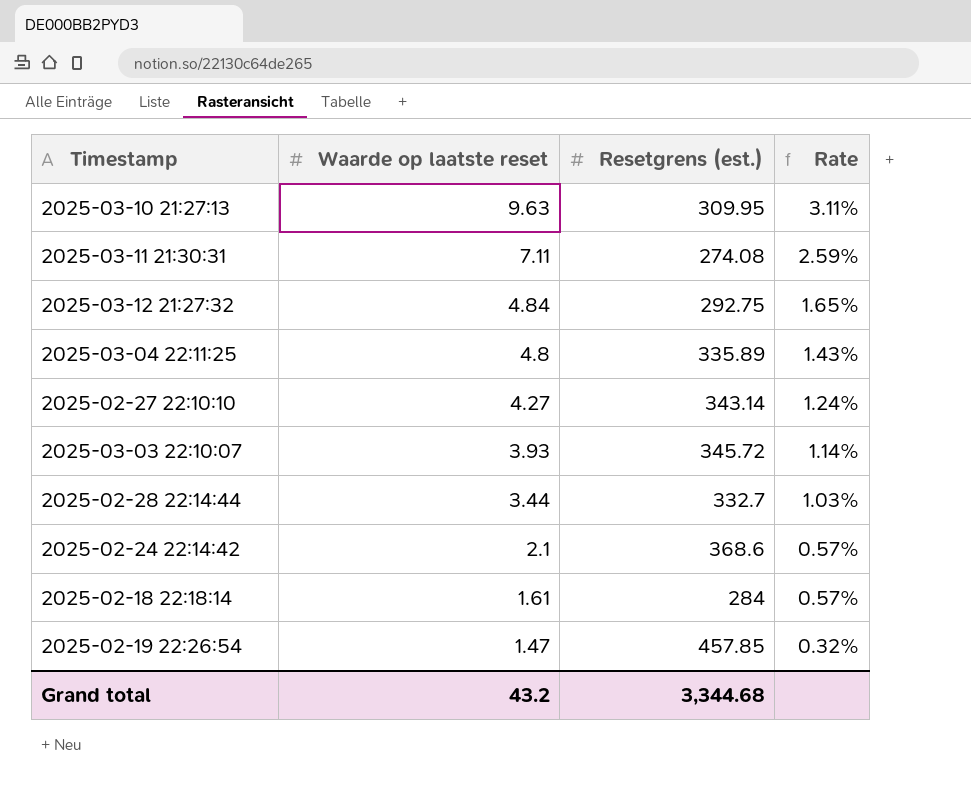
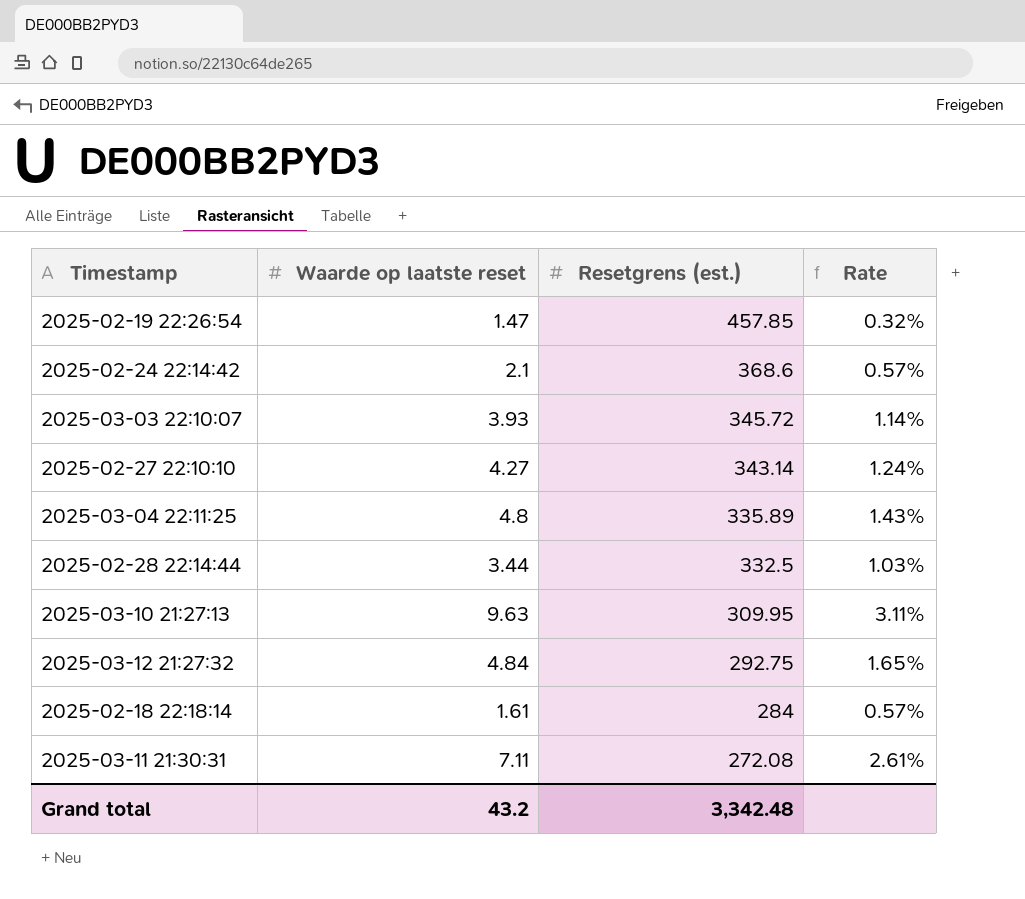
row order: Waarde op laatste reset descending -> Resetgrens (est.) descending
2025-02-28 22:14:44 | Resetgrens (est.): 332.7 -> 332.5
2025-03-11 21:30:31 | Resetgrens (est.): 274.08 -> 272.08
2025-03-11 21:30:31 | Rate: 2.59% -> 2.61%
Grand total | Resetgrens (est.): 3,344.68 -> 3,342.48

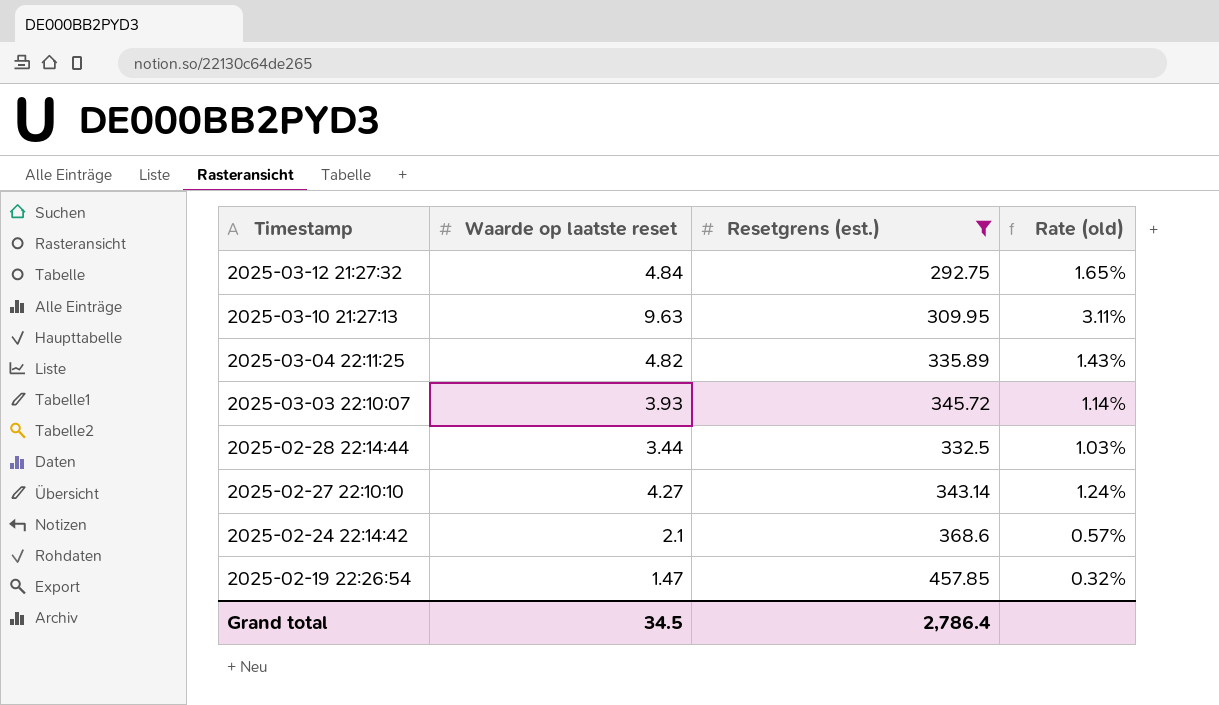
filter: none -> Resetgrens (est.) >= 292.75
row order: Resetgrens (est.) descending -> Timestamp descending
column name: Rate -> Rate (old)
2025-03-04 22:11:25 | Waarde op laatste reset: 4.8 -> 4.82
Grand total | Waarde op laatste reset: 43.2 -> 34.5
Grand total | Resetgrens (est.): 3,342.48 -> 2,786.4

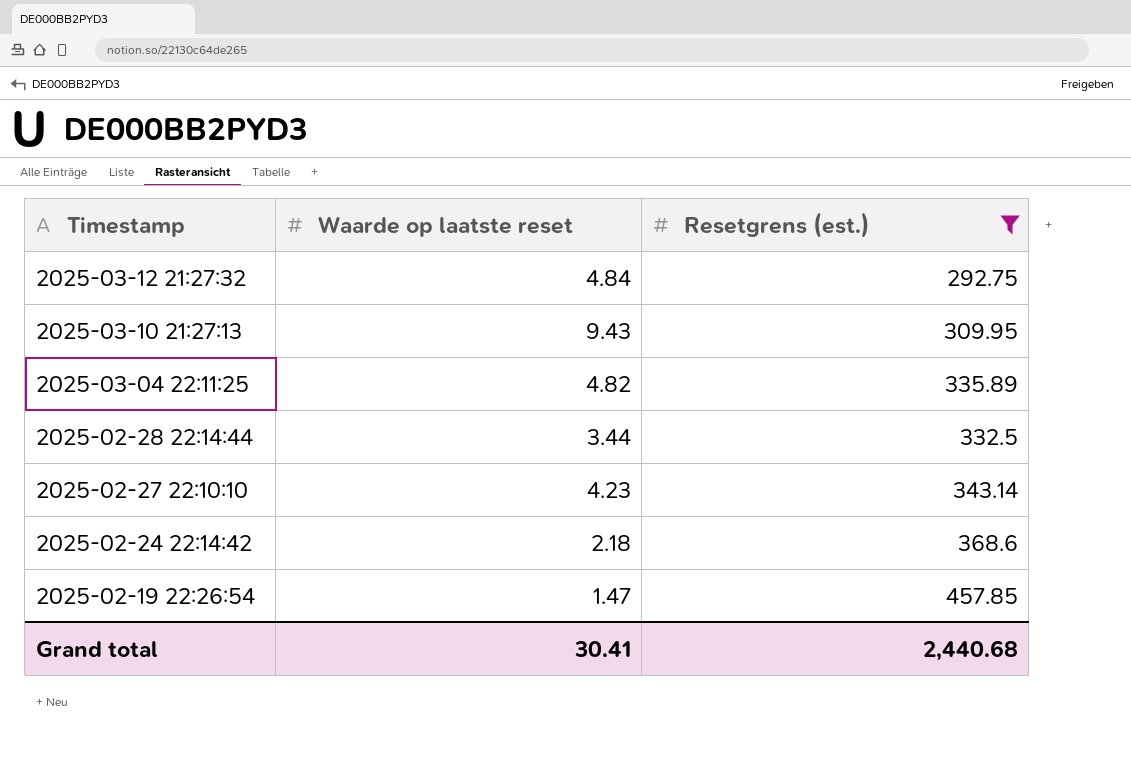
column Rate (old) | formula: [Waarde op laatste reset] / [Resetgrens (est.)] -> none
row 2025-03-03 22:10:07: 3.93 | 345.72 | 1.14% -> none
2025-03-10 21:27:13 | Waarde op laatste reset: 9.63 -> 9.43
2025-02-27 22:10:10 | Waarde op laatste reset: 4.27 -> 4.23
2025-02-24 22:14:42 | Waarde op laatste reset: 2.1 -> 2.18
Grand total | Waarde op laatste reset: 34.5 -> 30.41
Grand total | Resetgrens (est.): 2,786.4 -> 2,440.68

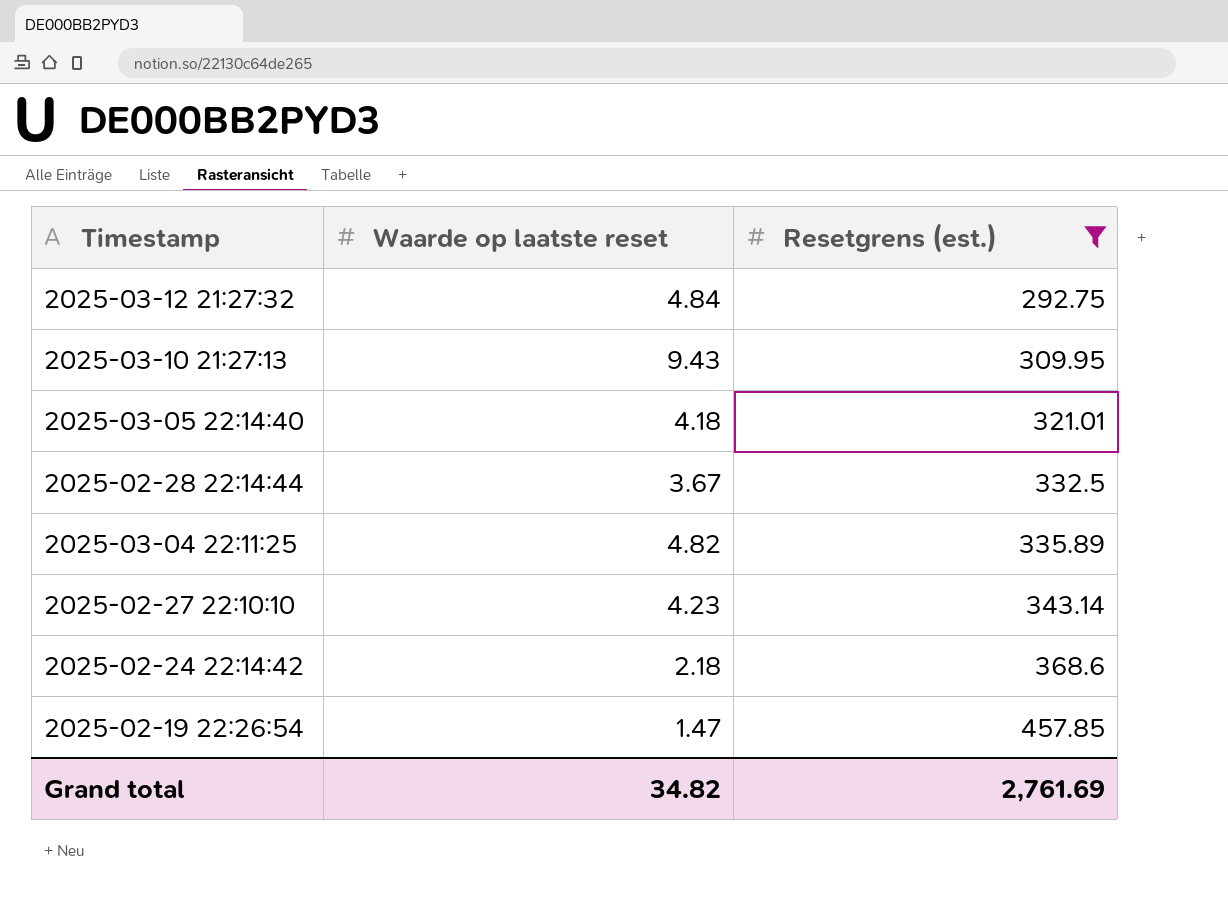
row order: Timestamp descending -> Resetgrens (est.) ascending
row 2025-03-05 22:14:40: none -> 4.18 | 321.01
2025-02-28 22:14:44 | Waarde op laatste reset: 3.44 -> 3.67
Grand total | Waarde op laatste reset: 30.41 -> 34.82
Grand total | Resetgrens (est.): 2,440.68 -> 2,761.69

